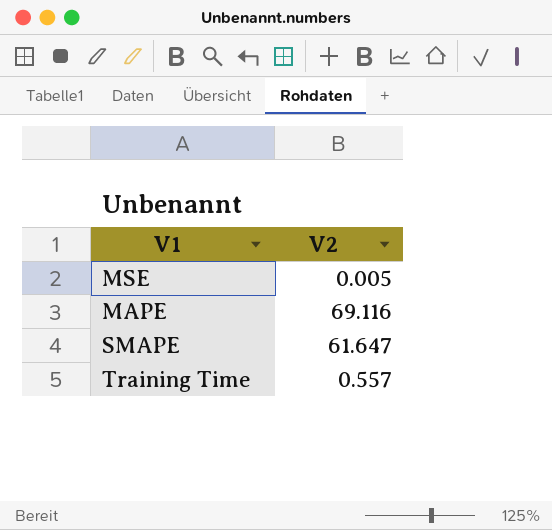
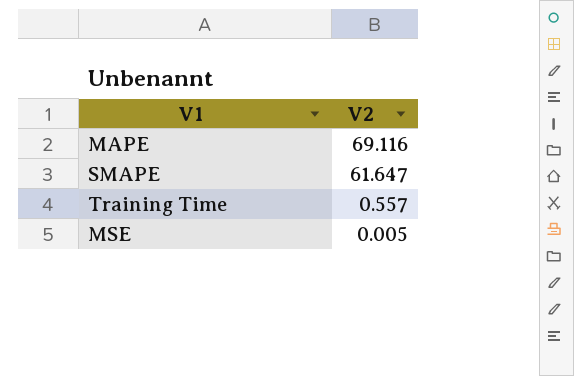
row order: none -> V2 descending

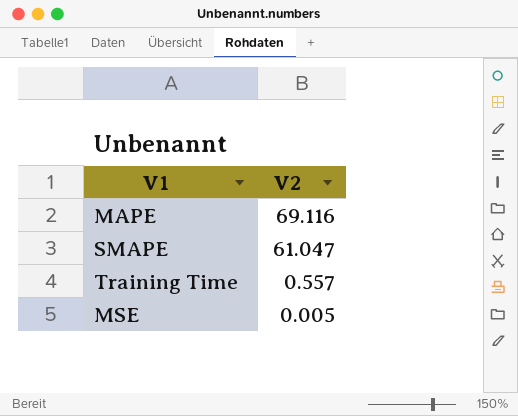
SMAPE | V2: 61.647 -> 61.047

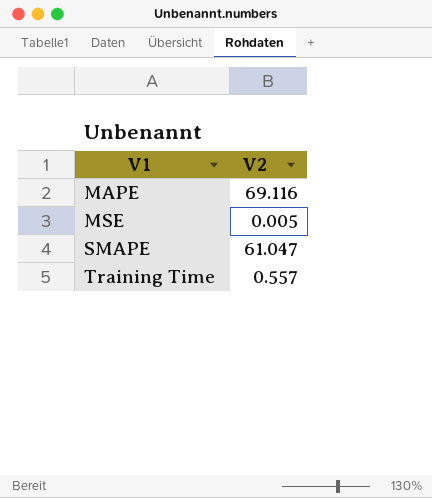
row order: V2 descending -> V1 ascending

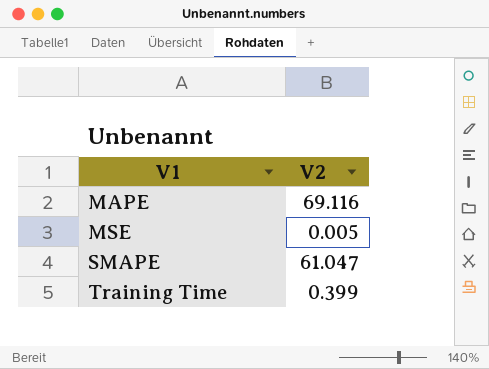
Training Time | V2: 0.557 -> 0.399

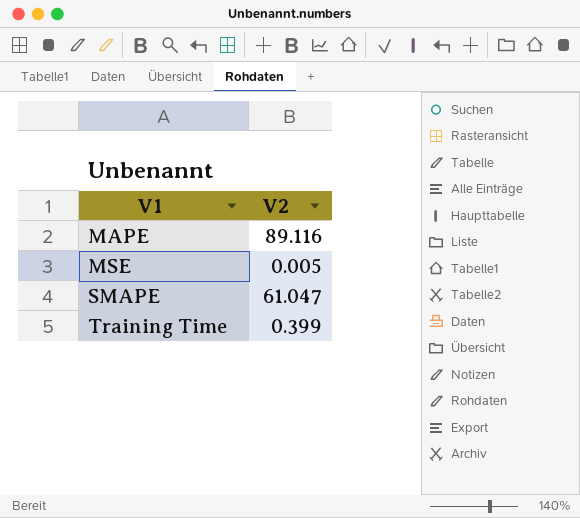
MAPE | V2: 69.116 -> 89.116

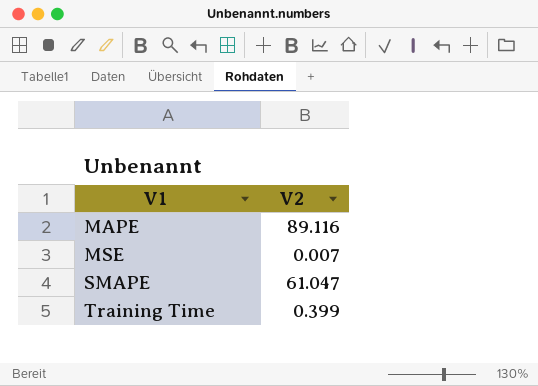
MSE | V2: 0.005 -> 0.007

